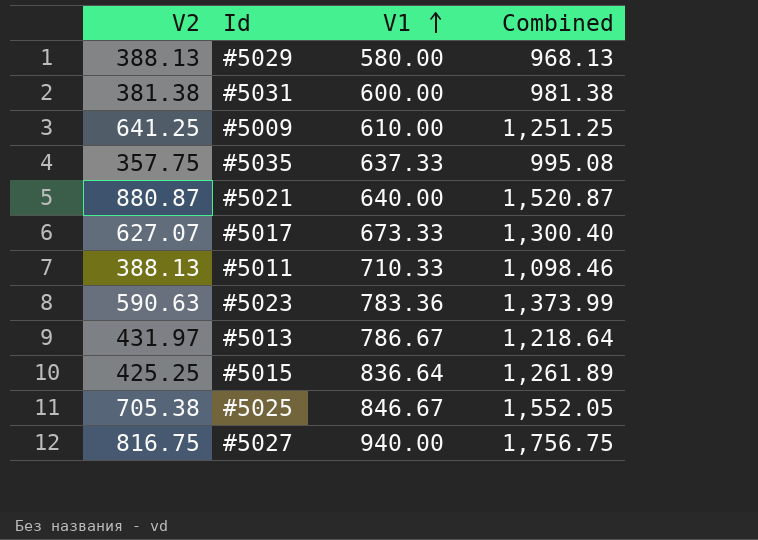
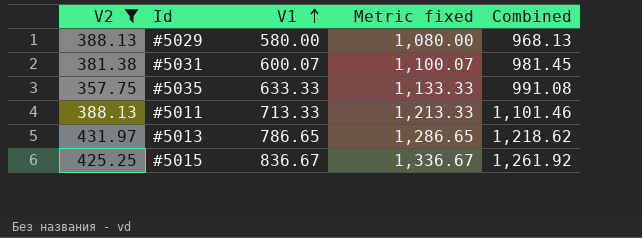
filter: none -> V2 <= 431.97
column Metric fixed | formula: none -> [V1] + 500
#5031 | V1: 600.00 -> 600.07
#5031 | Combined: 981.38 -> 981.45
#5035 | V1: 637.33 -> 633.33
#5035 | Combined: 995.08 -> 991.08
#5011 | V1: 710.33 -> 713.33
#5011 | Combined: 1,098.46 -> 1,101.46
#5013 | V1: 786.67 -> 786.65
#5013 | Combined: 1,218.64 -> 1,218.62
#5015 | V1: 836.64 -> 836.67
#5015 | Combined: 1,261.89 -> 1,261.92

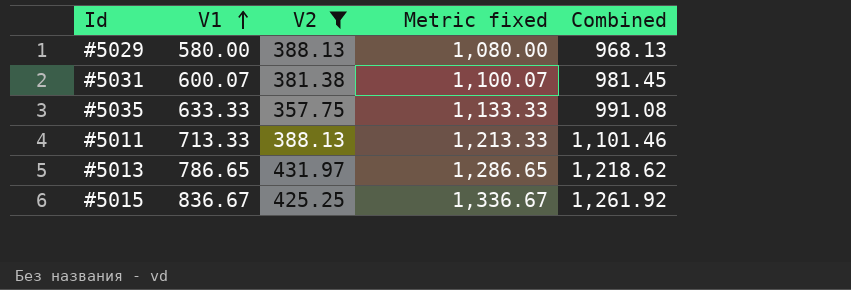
column V2 | position: 1 -> 3

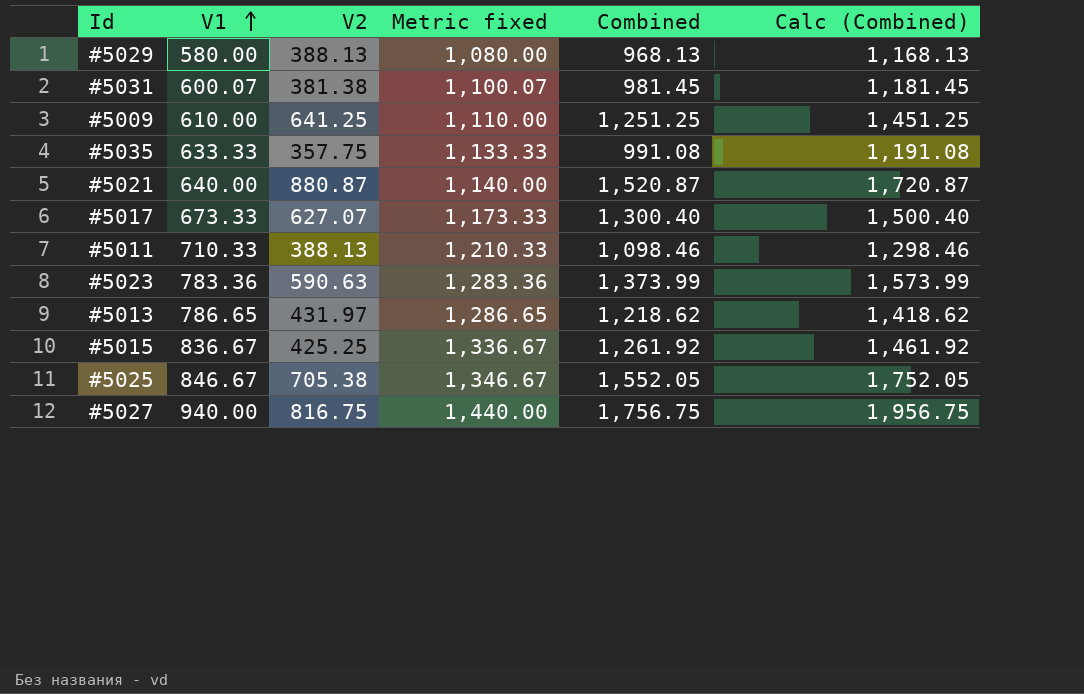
filter: V2 <= 431.97 -> none
column Calc (Combined) | formula: none -> [Combined] + 200
#5011 | V1: 713.33 -> 710.33
#5011 | Metric fixed: 1,213.33 -> 1,210.33
#5011 | Combined: 1,101.46 -> 1,098.46

